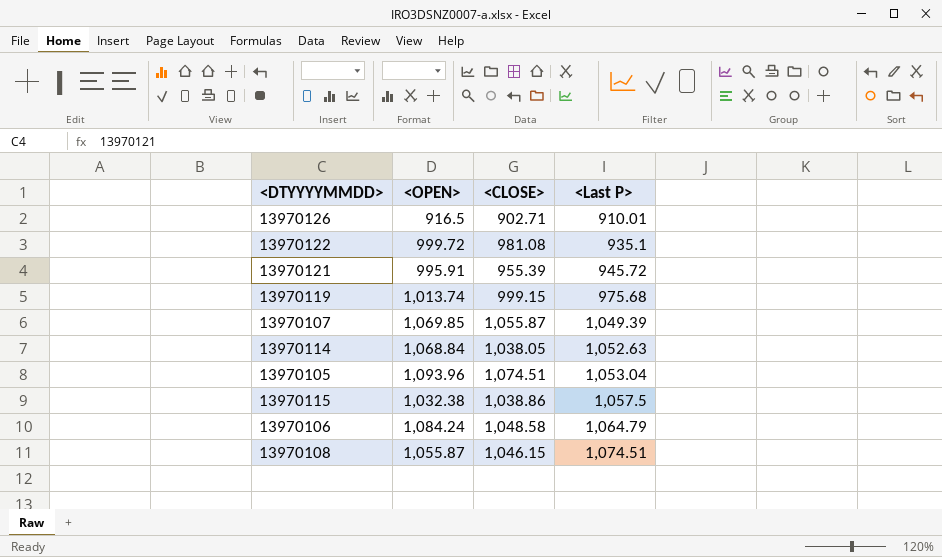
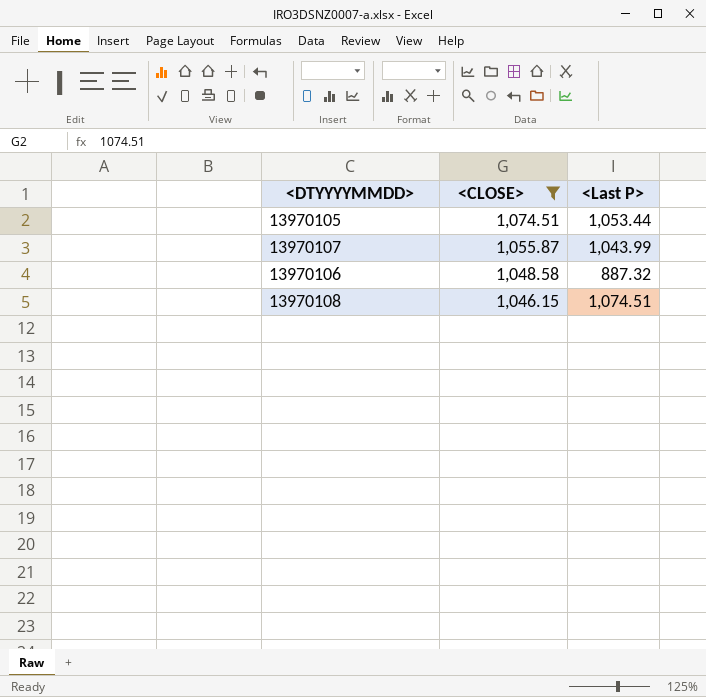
filter: none -> <CLOSE> >= 1,046.15
row order: <Last P> ascending -> <CLOSE> descending
column <OPEN> | position: 2 -> none
13970105 | <Last P>: 1,053.04 -> 1,053.44
13970107 | <Last P>: 1,049.39 -> 1,043.99
13970106 | <Last P>: 1,064.79 -> 887.32

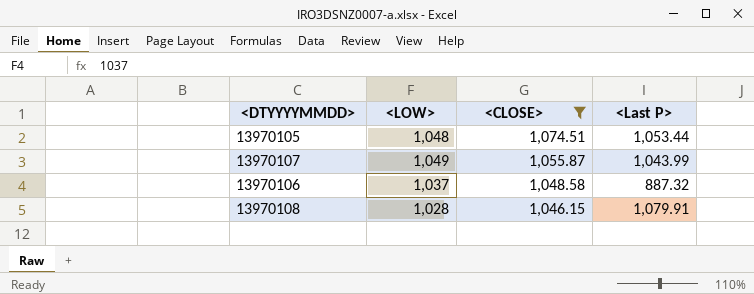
column <LOW> | position: none -> 2
13970108 | <Last P>: 1,074.51 -> 1,079.91

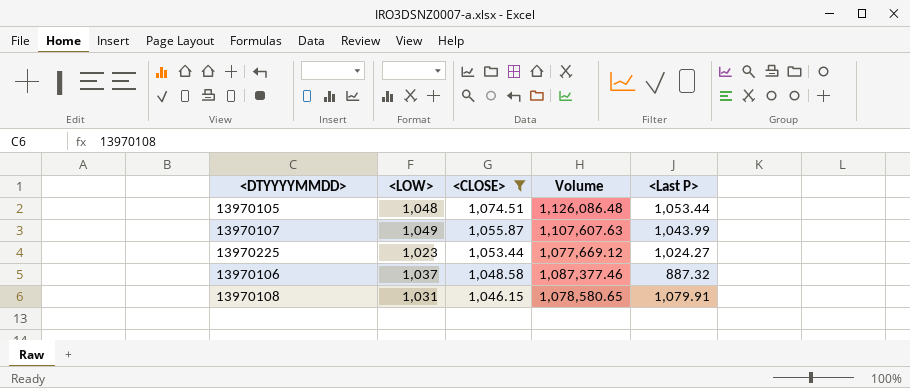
column Volume | formula: none -> [<LOW>] * [<CLOSE>]
row 13970225: none -> 1,023 | 1,053.44 | 1,077,669.12 | 1,024.27
13970108 | <LOW>: 1,028 -> 1,031

